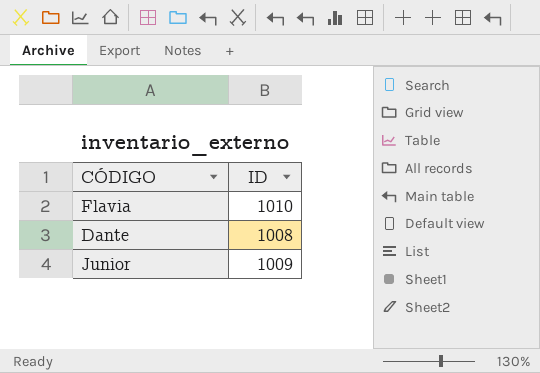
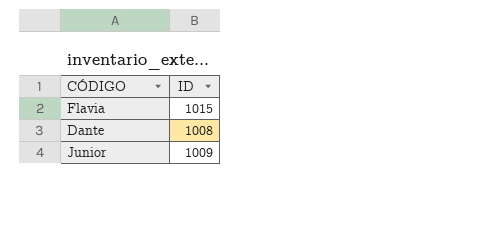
Flavia | ID: 1010 -> 1015

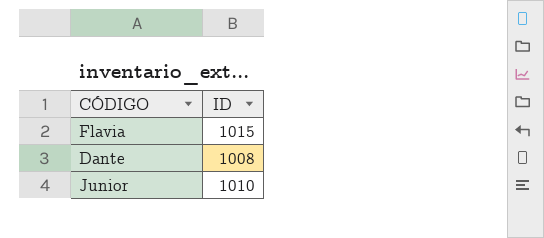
Junior | ID: 1009 -> 1010

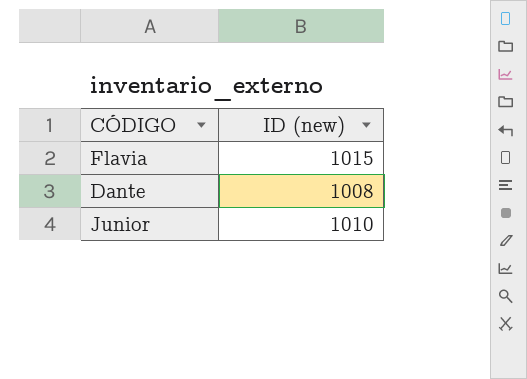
column name: ID -> ID (new)

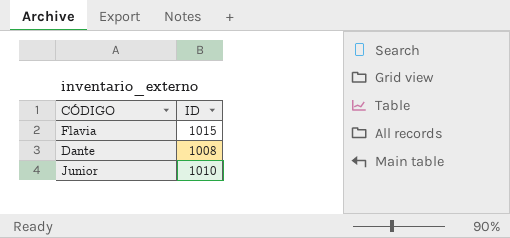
column name: ID (new) -> ID

